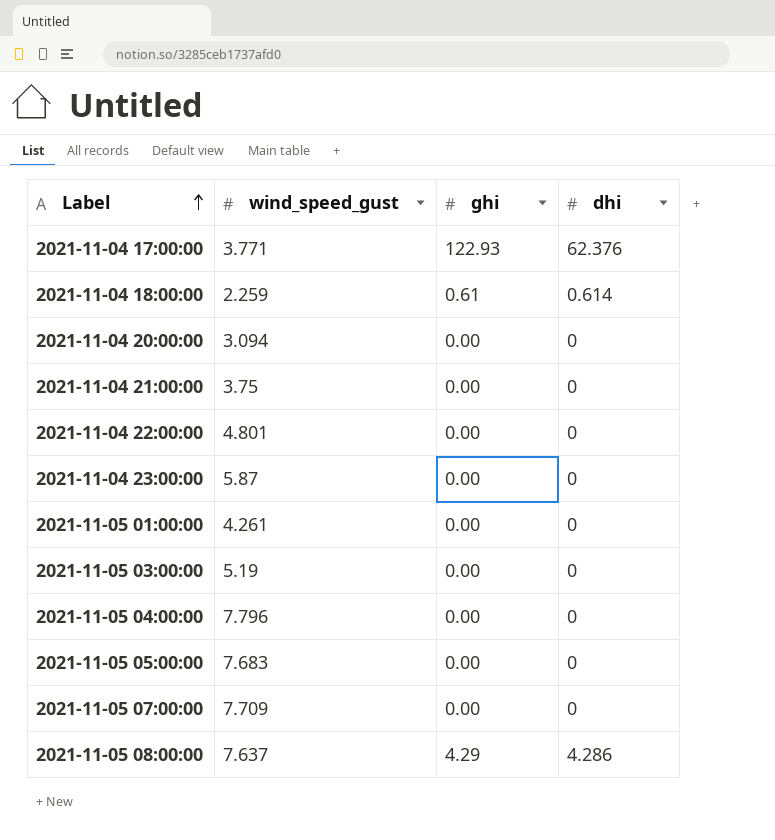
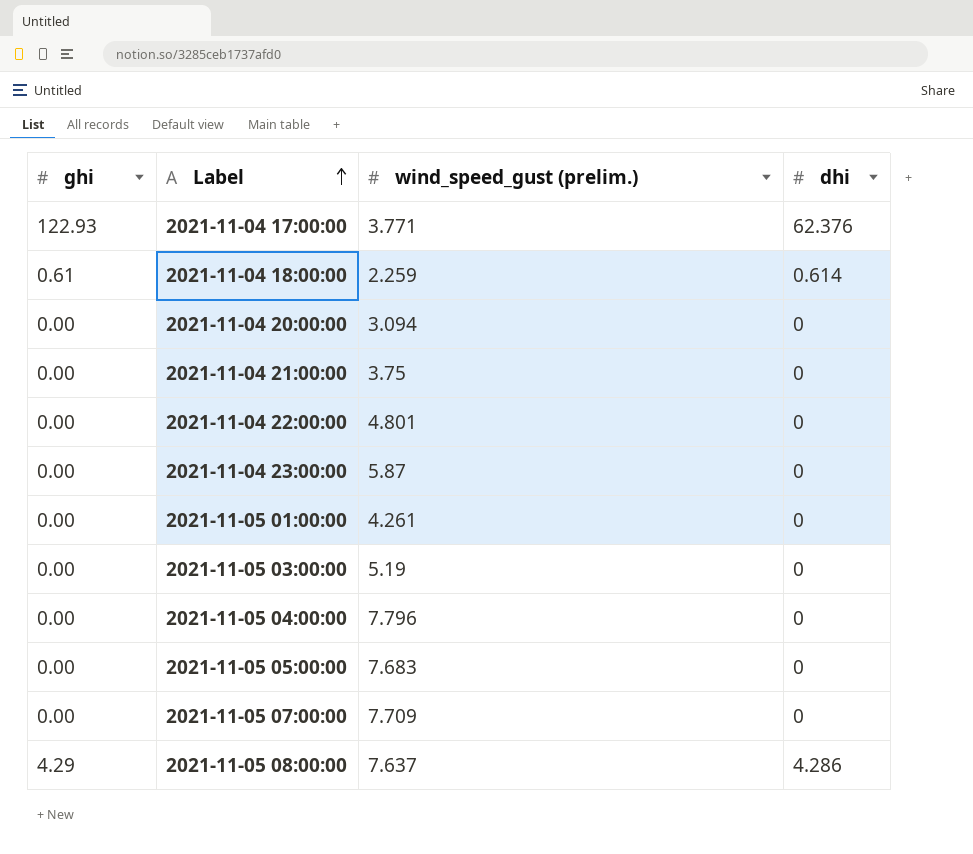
column ghi | position: 3 -> 1
column name: wind_speed_gust -> wind_speed_gust (prelim.)

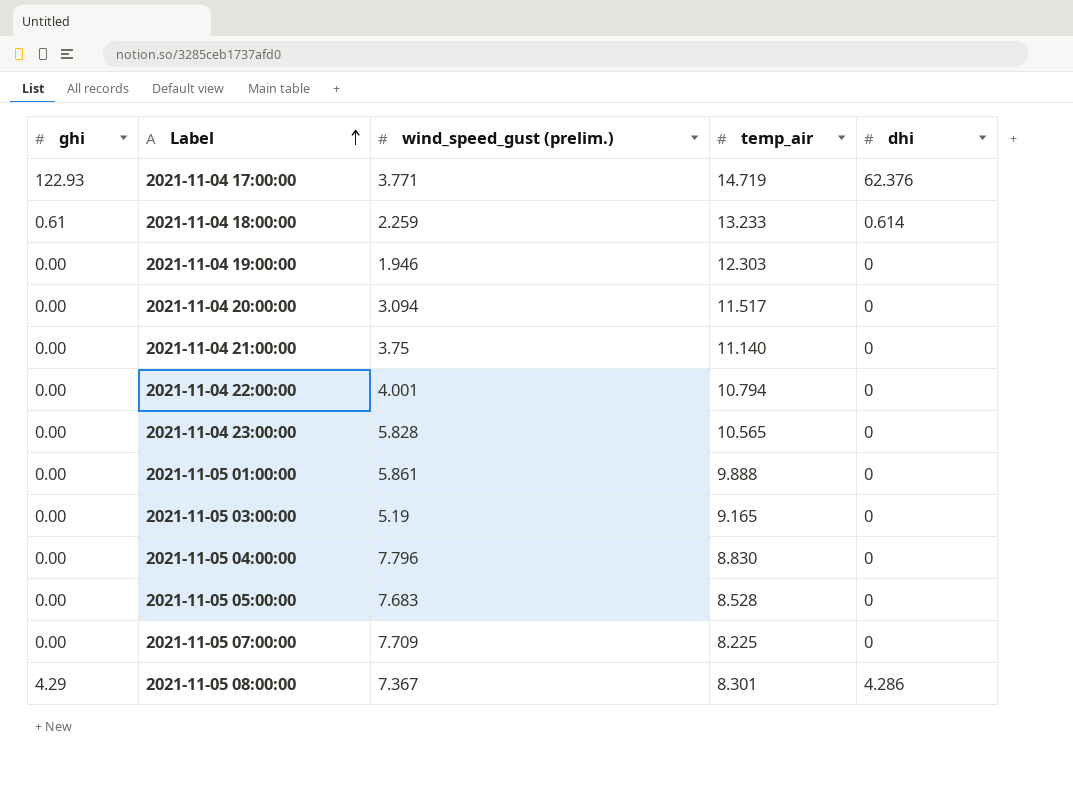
column temp_air | position: none -> 4
row 2021-11-04 19:00:00: none -> 0.00 | 1.946 | 12.303 | 0
2021-11-04 22:00:00 | wind_speed_gust (prelim.): 4.801 -> 4.001
2021-11-04 23:00:00 | wind_speed_gust (prelim.): 5.87 -> 5.828
2021-11-05 01:00:00 | wind_speed_gust (prelim.): 4.261 -> 5.861
2021-11-05 08:00:00 | wind_speed_gust (prelim.): 7.637 -> 7.367

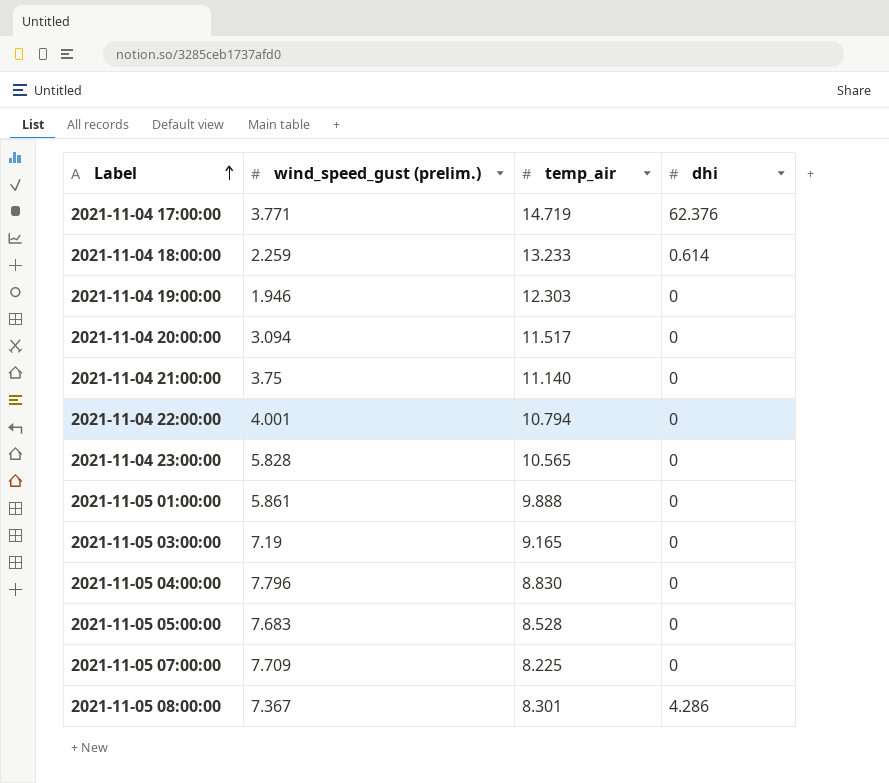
column ghi | position: 1 -> none
2021-11-05 03:00:00 | wind_speed_gust (prelim.): 5.19 -> 7.19

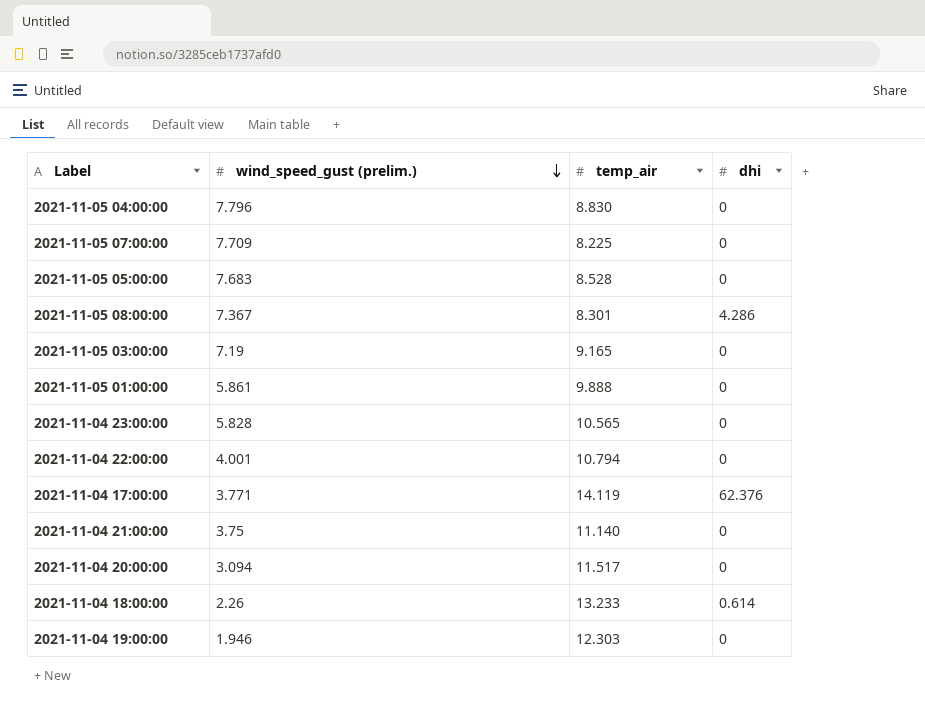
row order: Label ascending -> wind_speed_gust (prelim.) descending
2021-11-04 17:00:00 | temp_air: 14.719 -> 14.119
2021-11-04 18:00:00 | wind_speed_gust (prelim.): 2.259 -> 2.26

